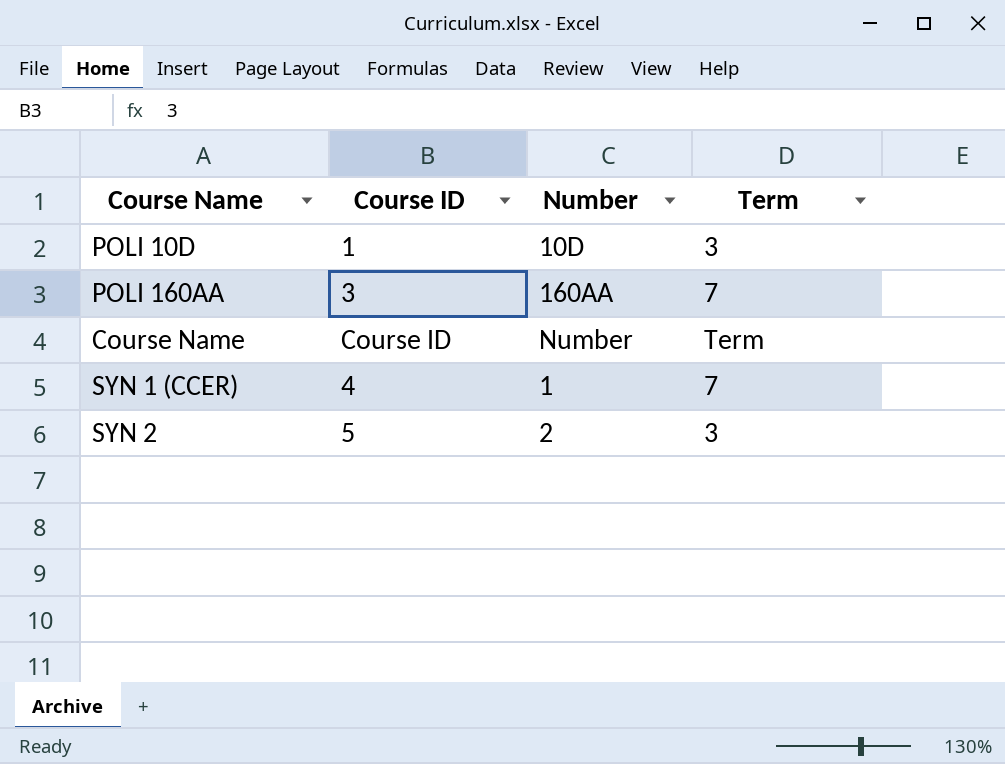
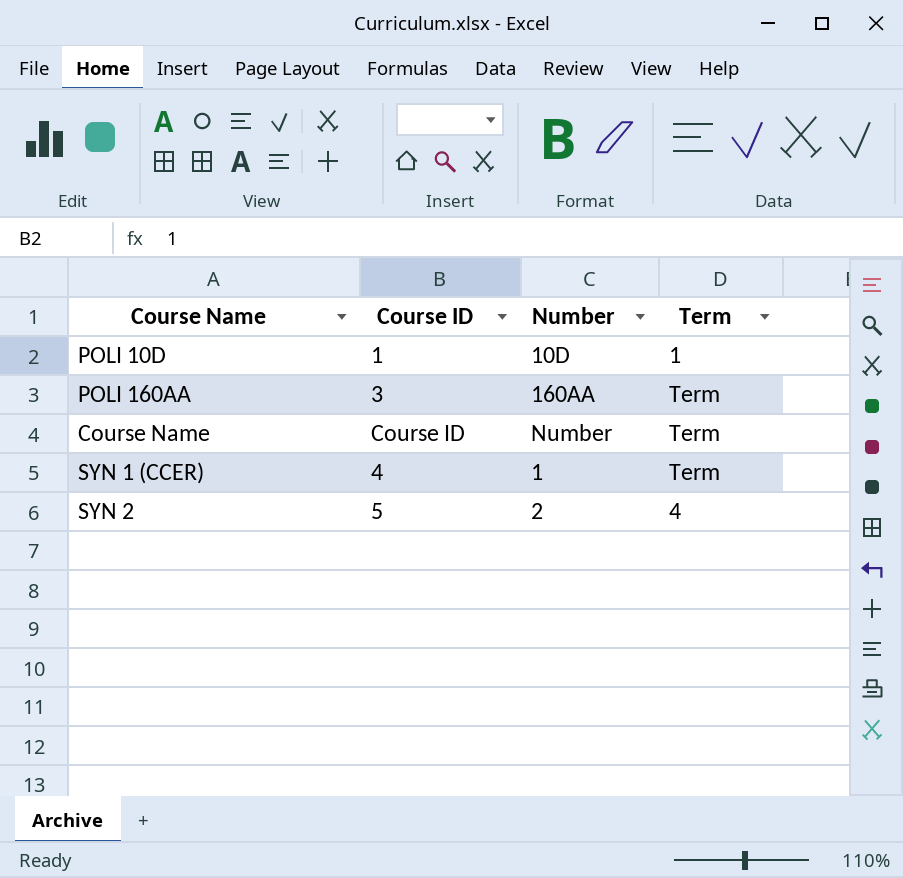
POLI 10D | Term: 3 -> 1
POLI 160AA | Term: 7 -> Term
SYN 1 (CCER) | Term: 7 -> Term
SYN 2 | Term: 3 -> 4

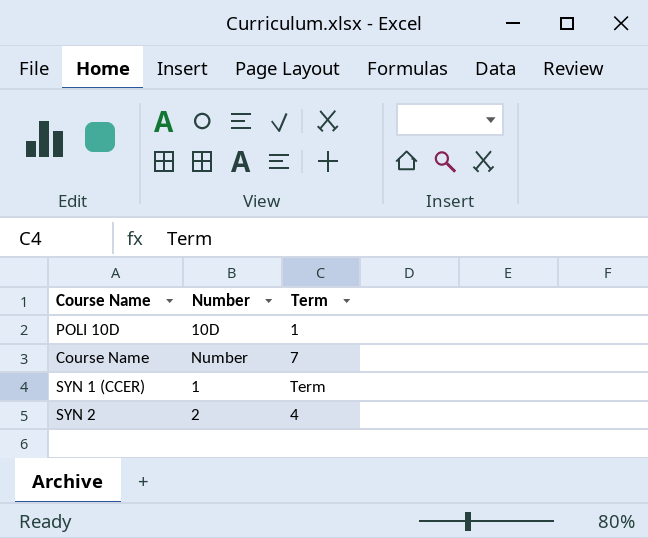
column Course ID | position: 2 -> none
row POLI 160AA: 3 | 160AA | Term -> none
Course Name | Term: Term -> 7

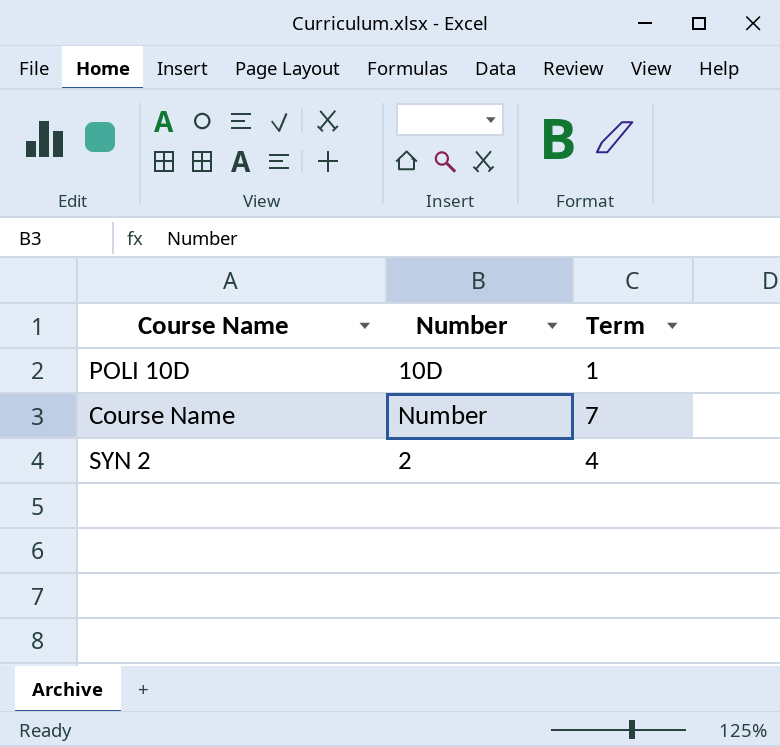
row SYN 1 (CCER): 1 | Term -> none

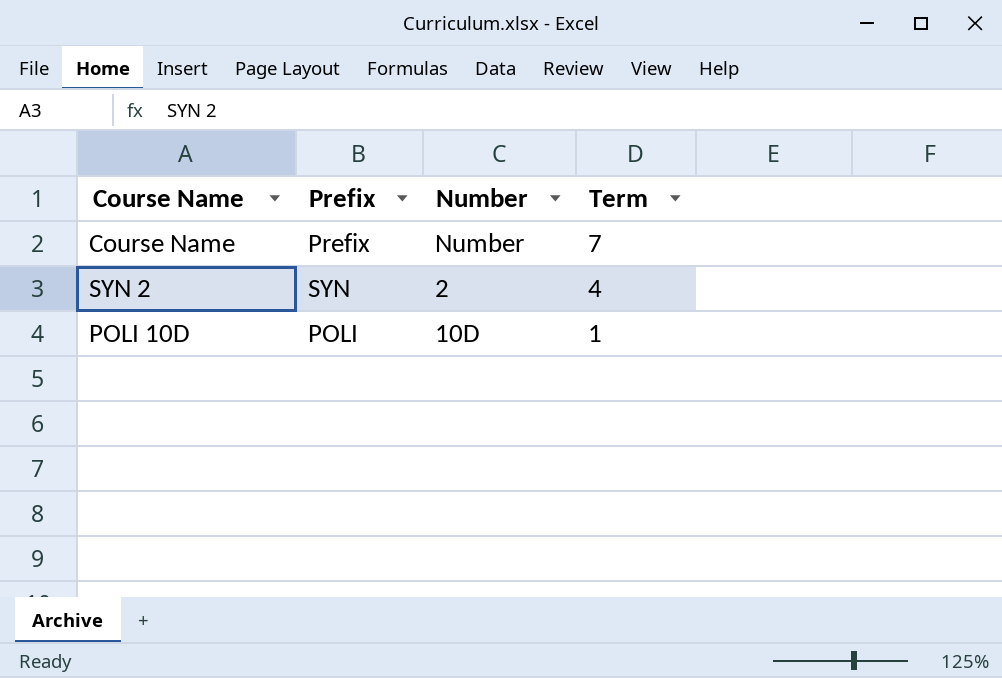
row order: none -> Term descending
column Prefix | position: none -> 2

